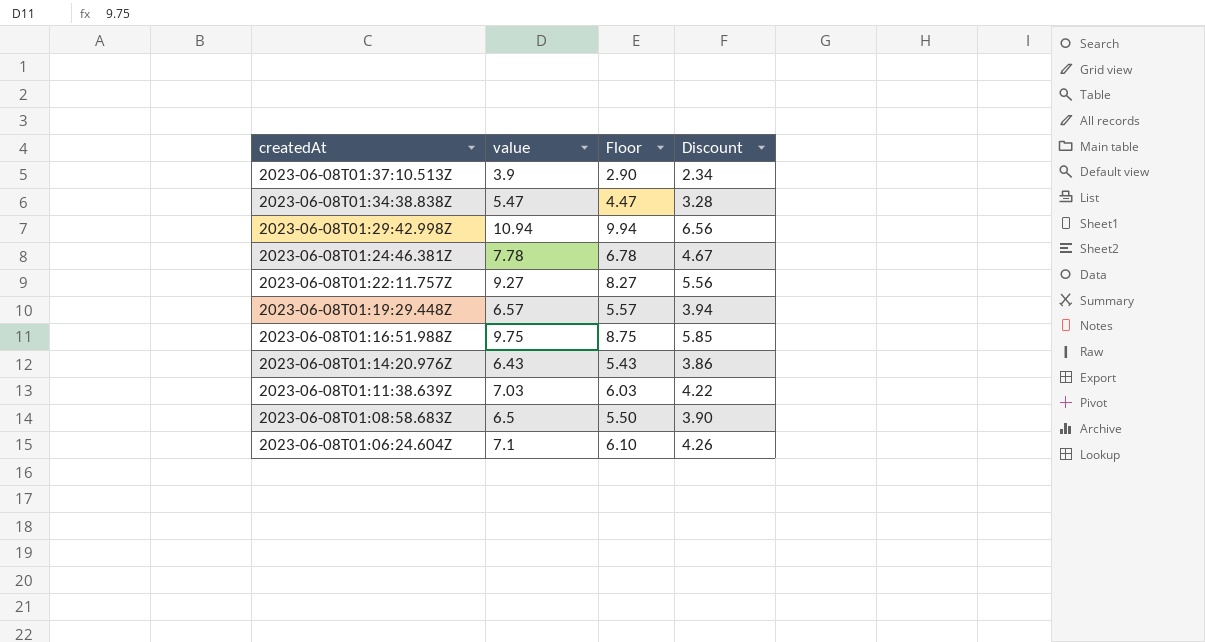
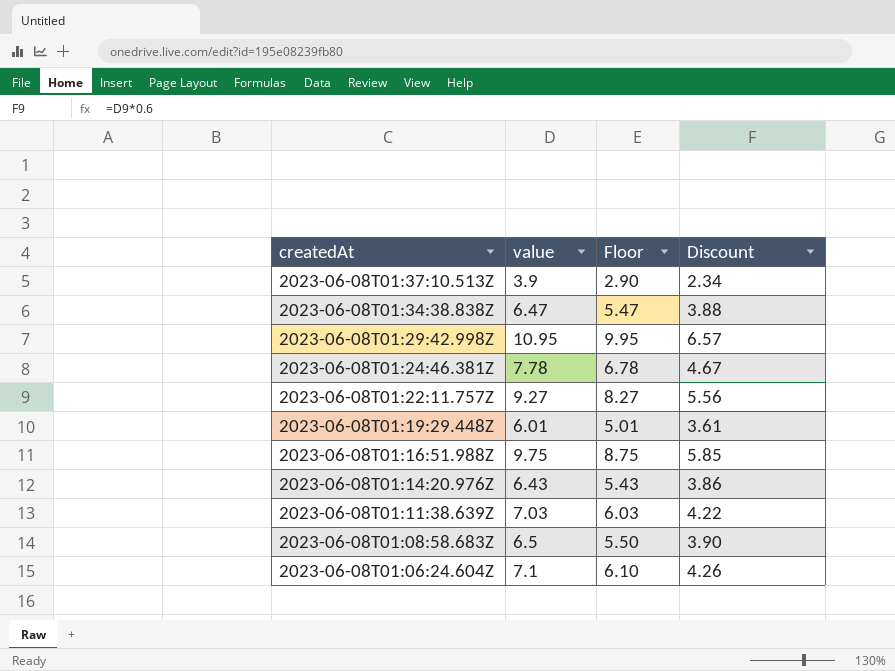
2023-06-08T01:34:38.838Z | value: 5.47 -> 6.47
2023-06-08T01:34:38.838Z | Floor: 4.47 -> 5.47
2023-06-08T01:34:38.838Z | Discount: 3.28 -> 3.88
2023-06-08T01:29:42.998Z | value: 10.94 -> 10.95
2023-06-08T01:29:42.998Z | Floor: 9.94 -> 9.95
2023-06-08T01:29:42.998Z | Discount: 6.56 -> 6.57
2023-06-08T01:19:29.448Z | value: 6.57 -> 6.01
2023-06-08T01:19:29.448Z | Floor: 5.57 -> 5.01
2023-06-08T01:19:29.448Z | Discount: 3.94 -> 3.61

